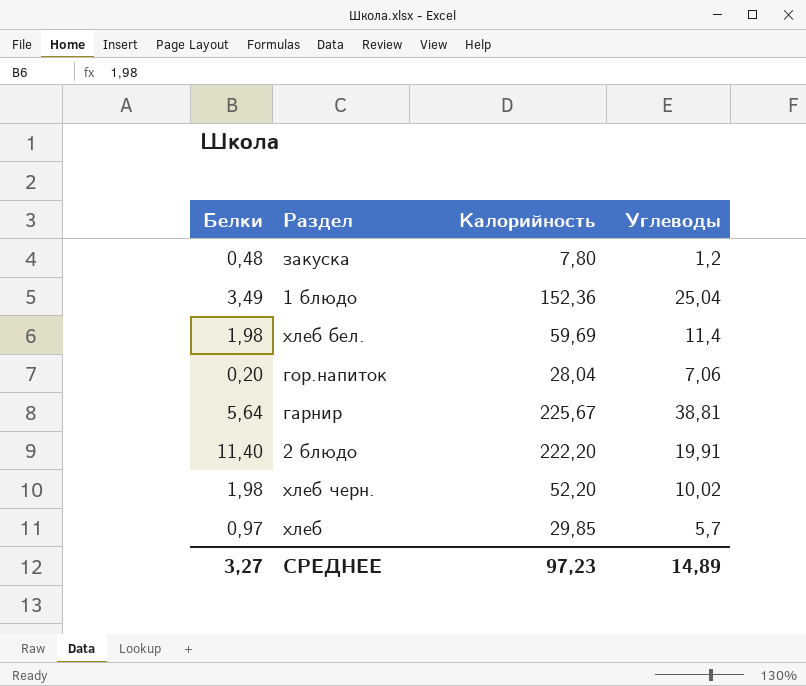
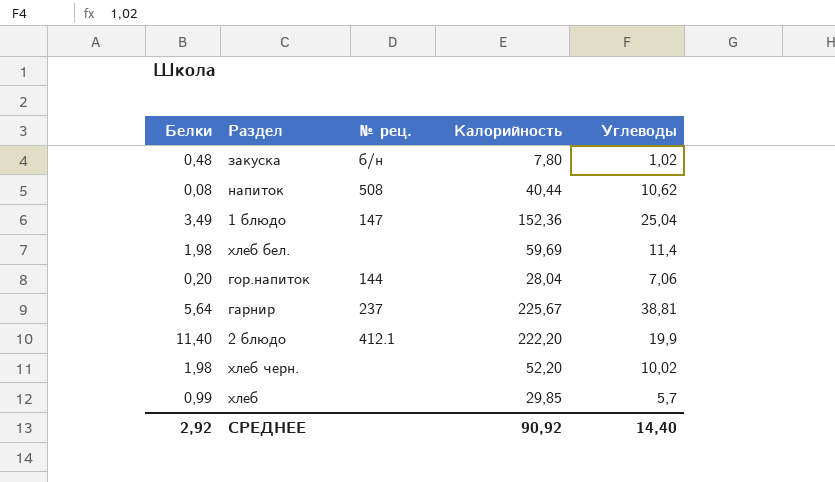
column № рец. | position: none -> 3
закуска | Углеводы: 1,2 -> 1,02
row напиток: none -> 0,08 | 508 | 40,44 | 10,62
2 блюдо | Углеводы: 19,91 -> 19,9
хлеб | Белки: 0,97 -> 0,99
СРЕДНЕЕ | Белки: 3,27 -> 2,92
СРЕДНЕЕ | Калорийность: 97,23 -> 90,92
СРЕДНЕЕ | Углеводы: 14,89 -> 14,40

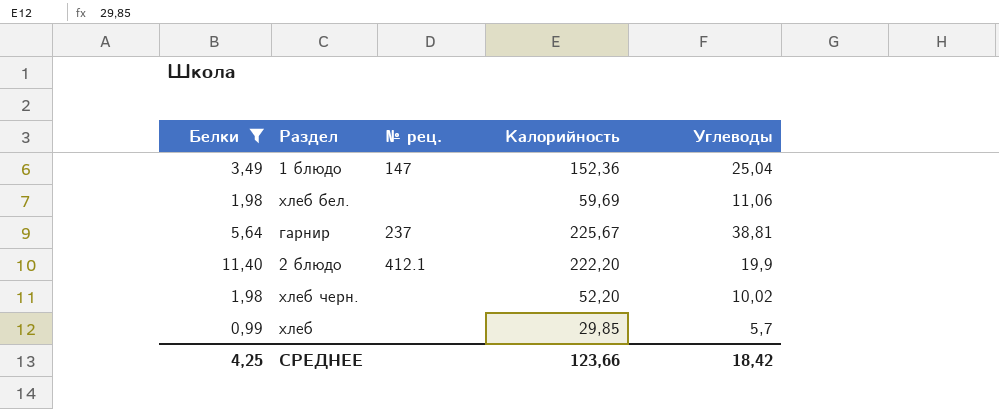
filter: none -> Белки >= 0,99
хлеб бел. | Углеводы: 11,4 -> 11,06
СРЕДНЕЕ | Белки: 2,92 -> 4,25
СРЕДНЕЕ | Калорийность: 90,92 -> 123,66
СРЕДНЕЕ | Углеводы: 14,40 -> 18,42

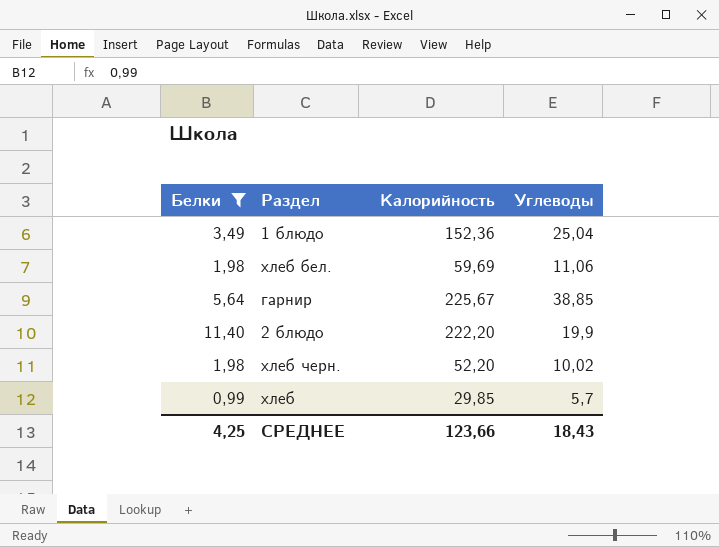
column № рец. | position: 3 -> none
гарнир | Углеводы: 38,81 -> 38,85
СРЕДНЕЕ | Углеводы: 18,42 -> 18,43

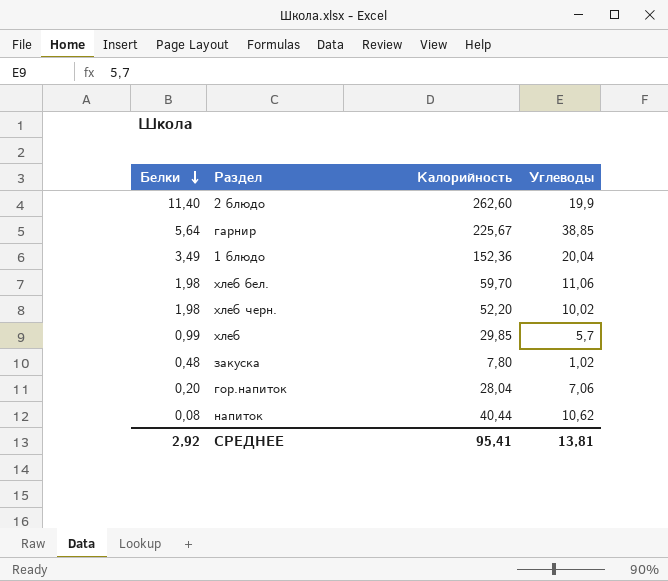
filter: Белки >= 0,99 -> none
row order: none -> Белки descending
2 блюдо | Калорийность: 222,20 -> 262,60
1 блюдо | Углеводы: 25,04 -> 20,04
хлеб бел. | Калорийность: 59,69 -> 59,70
СРЕДНЕЕ | Белки: 4,25 -> 2,92
СРЕДНЕЕ | Калорийность: 123,66 -> 95,41
СРЕДНЕЕ | Углеводы: 18,43 -> 13,81

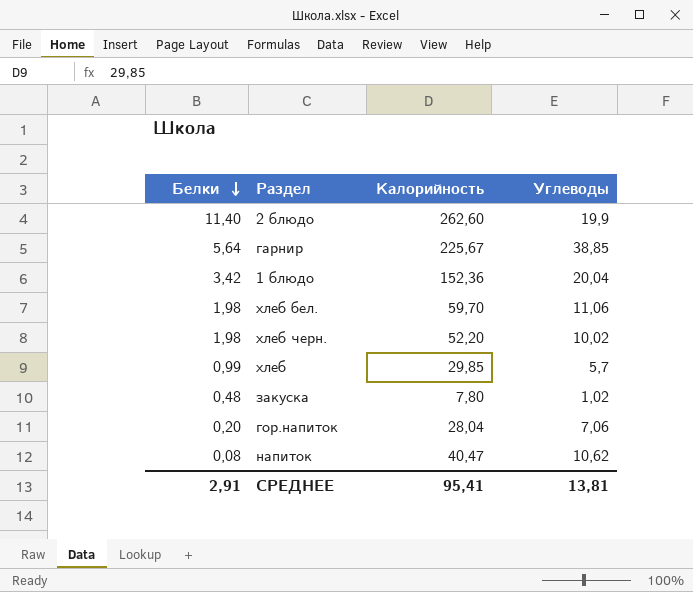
1 блюдо | Белки: 3,49 -> 3,42
напиток | Калорийность: 40,44 -> 40,47
СРЕДНЕЕ | Белки: 2,92 -> 2,91

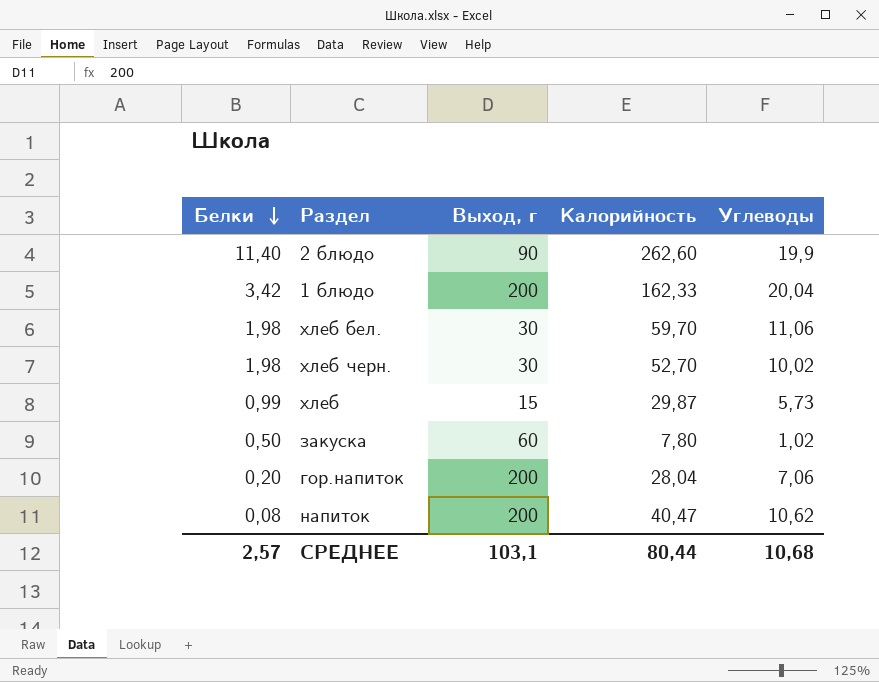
column Выход, г | position: none -> 3
row гарнир: 5,64 | 225,67 | 38,85 -> none
1 блюдо | Калорийность: 152,36 -> 162,33
хлеб черн. | Калорийность: 52,20 -> 52,70
хлеб | Калорийность: 29,85 -> 29,87
хлеб | Углеводы: 5,7 -> 5,73
закуска | Белки: 0,48 -> 0,50
СРЕДНЕЕ | Белки: 2,91 -> 2,57
СРЕДНЕЕ | Калорийность: 95,41 -> 80,44
СРЕДНЕЕ | Углеводы: 13,81 -> 10,68

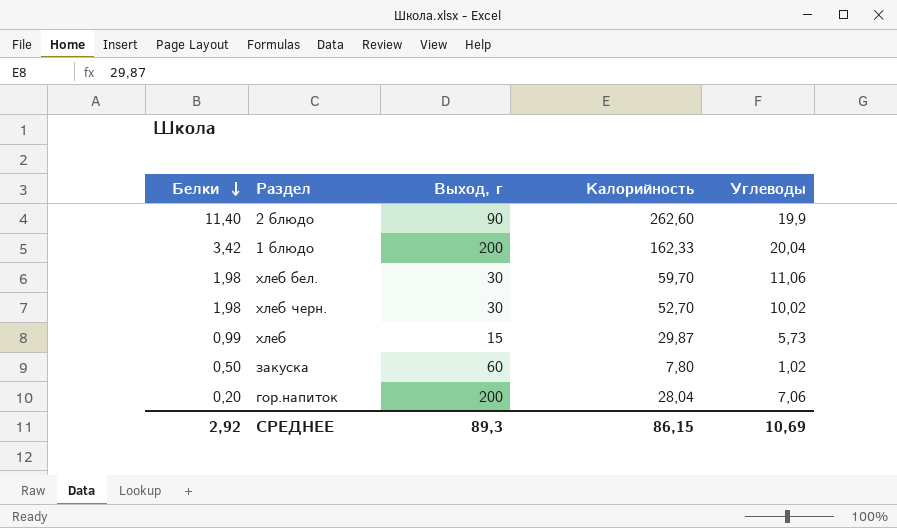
row напиток: 0,08 | 200 | 40,47 | 10,62 -> none
СРЕДНЕЕ | Белки: 2,57 -> 2,92
СРЕДНЕЕ | Выход, г: 103,1 -> 89,3
СРЕДНЕЕ | Калорийность: 80,44 -> 86,15
СРЕДНЕЕ | Углеводы: 10,68 -> 10,69

